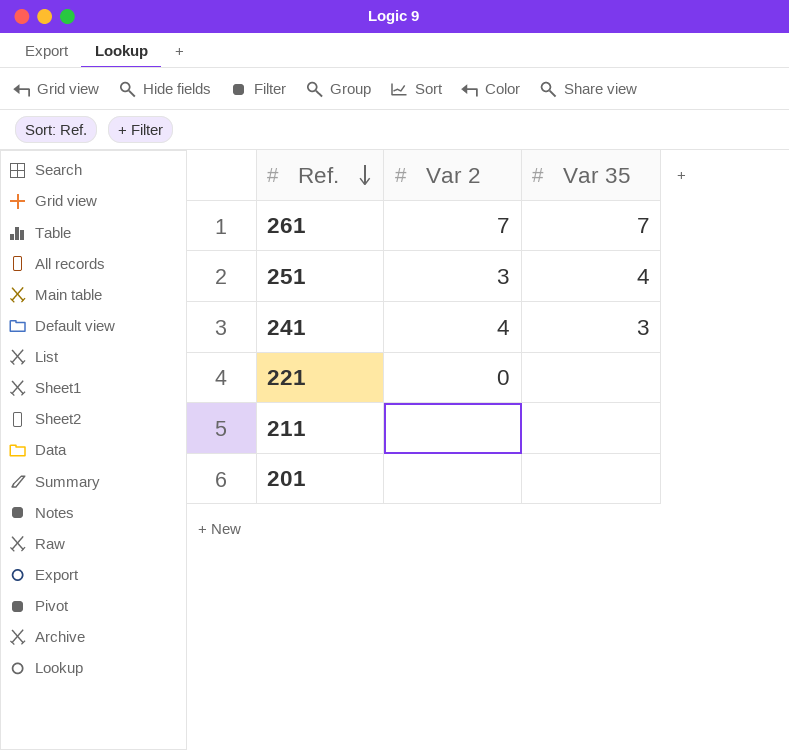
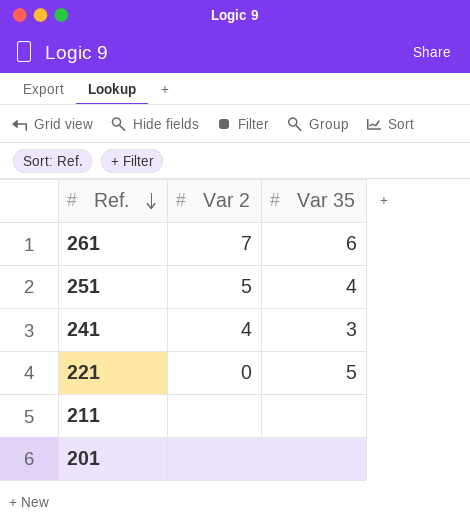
261 | Var 35: 7 -> 6
251 | Var 2: 3 -> 5
221 | Var 35: none -> 5

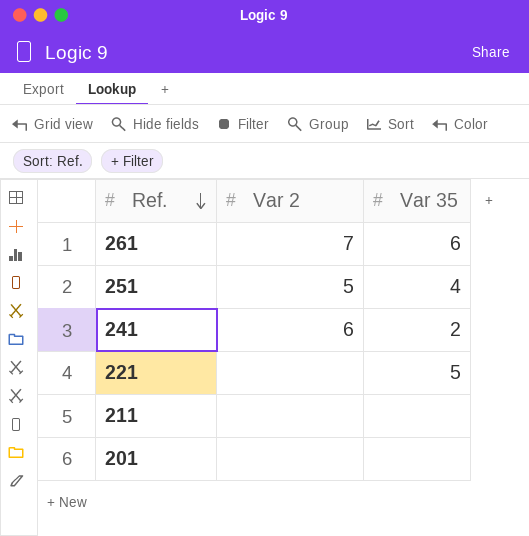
241 | Var 2: 4 -> 6
241 | Var 35: 3 -> 2
221 | Var 2: 0 -> none

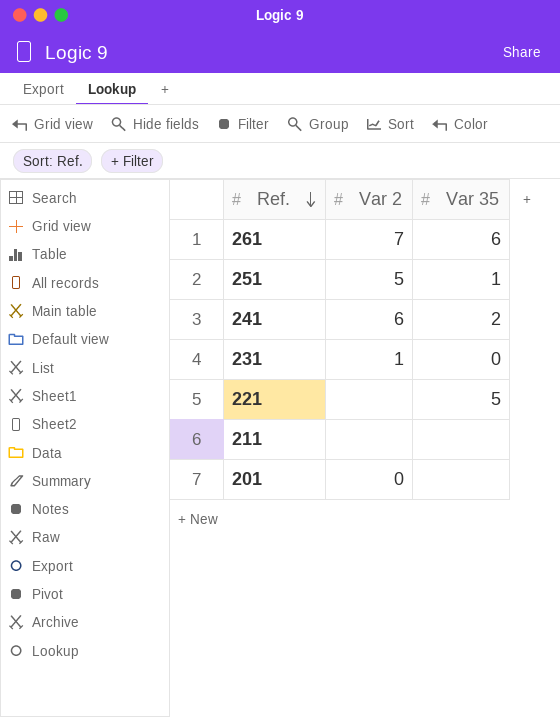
251 | Var 35: 4 -> 1
row 231: none -> 1 | 0
201 | Var 2: none -> 0

